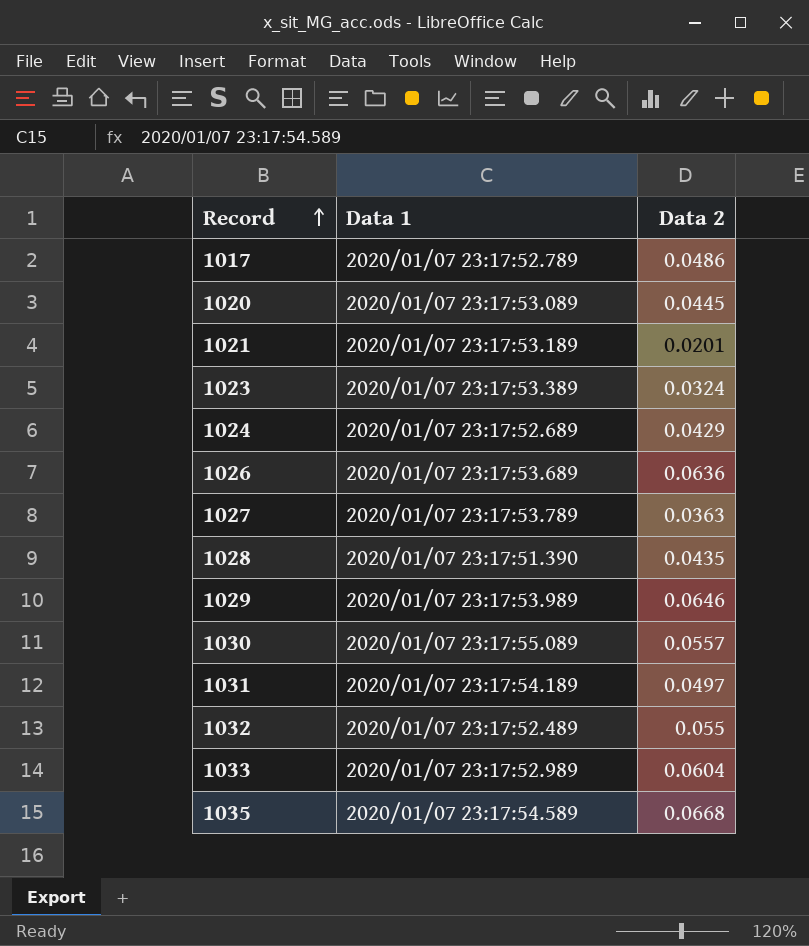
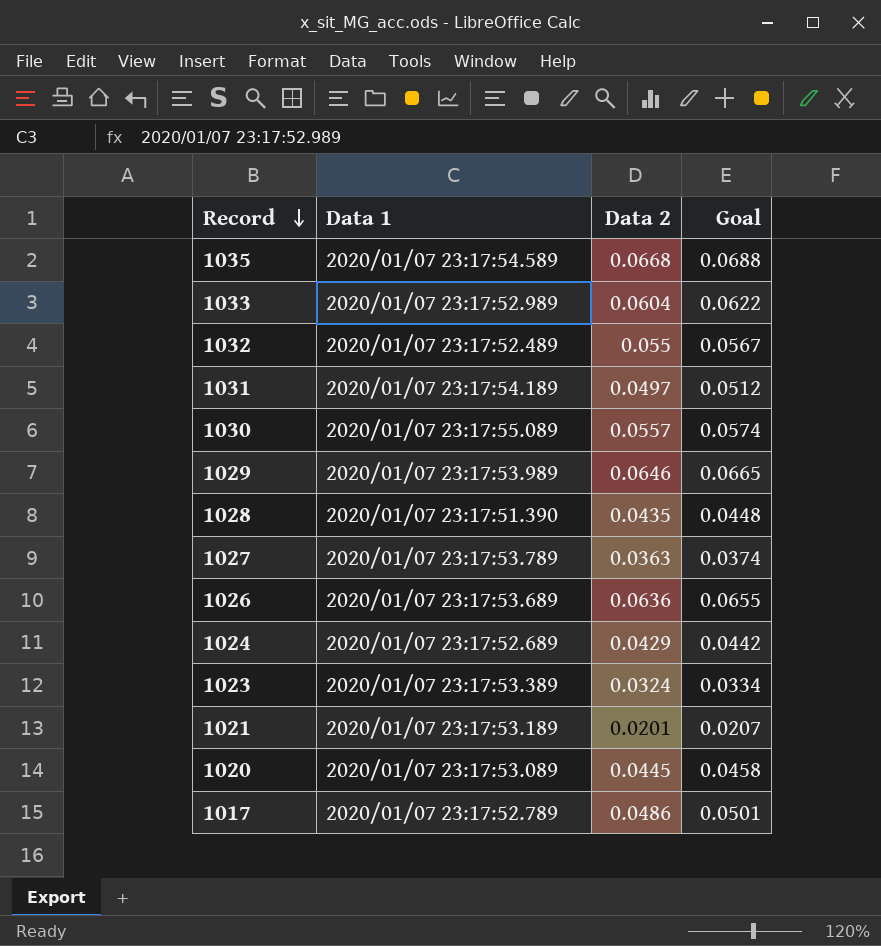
row order: Record ascending -> Record descending
column Goal | formula: none -> [Data 2] * 1.03

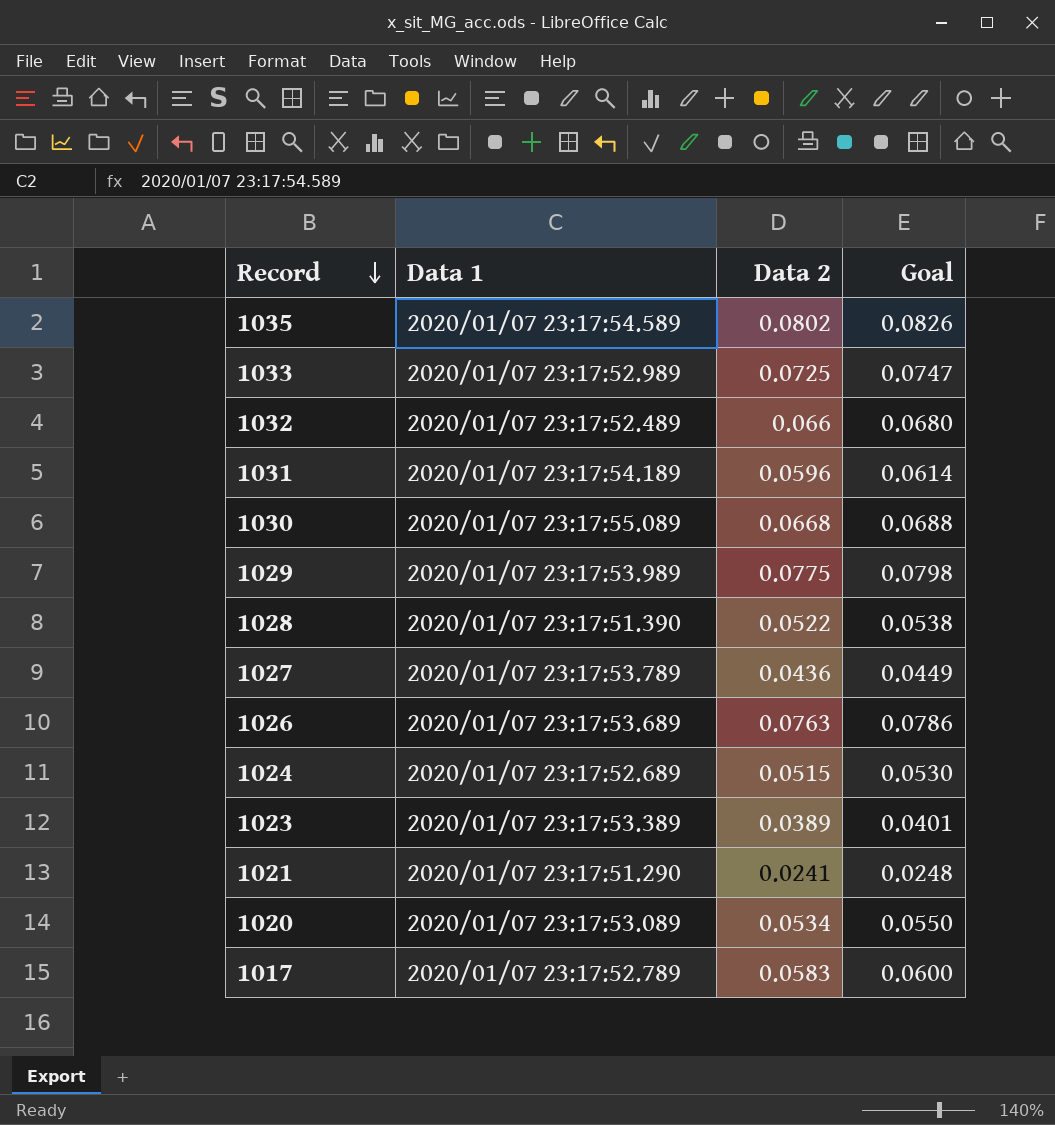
1035 | Data 2: 0.0668 -> 0.0802
1035 | Goal: 0.0688 -> 0.0826
1033 | Data 2: 0.0604 -> 0.0725
1033 | Goal: 0.0622 -> 0.0747
1032 | Data 2: 0.055 -> 0.066
1032 | Goal: 0.0567 -> 0.0680
1031 | Data 2: 0.0497 -> 0.0596
1031 | Goal: 0.0512 -> 0.0614
1030 | Data 2: 0.0557 -> 0.0668
1030 | Goal: 0.0574 -> 0.0688
1029 | Data 2: 0.0646 -> 0.0775
1029 | Goal: 0.0665 -> 0.0798
1028 | Data 2: 0.0435 -> 0.0522
1028 | Goal: 0.0448 -> 0.0538
1027 | Data 2: 0.0363 -> 0.0436
1027 | Goal: 0.0374 -> 0.0449
1026 | Data 2: 0.0636 -> 0.0763
1026 | Goal: 0.0655 -> 0.0786
1024 | Data 2: 0.0429 -> 0.0515
1024 | Goal: 0.0442 -> 0.0530
1023 | Data 2: 0.0324 -> 0.0389
1023 | Goal: 0.0334 -> 0.0401
1021 | Data 1: 2020/01/07 23:17:53.189 -> 2020/01/07 23:17:51.290
1021 | Data 2: 0.0201 -> 0.0241
1021 | Goal: 0.0207 -> 0.0248
1020 | Data 2: 0.0445 -> 0.0534
1020 | Goal: 0.0458 -> 0.0550
1017 | Data 2: 0.0486 -> 0.0583
1017 | Goal: 0.0501 -> 0.0600

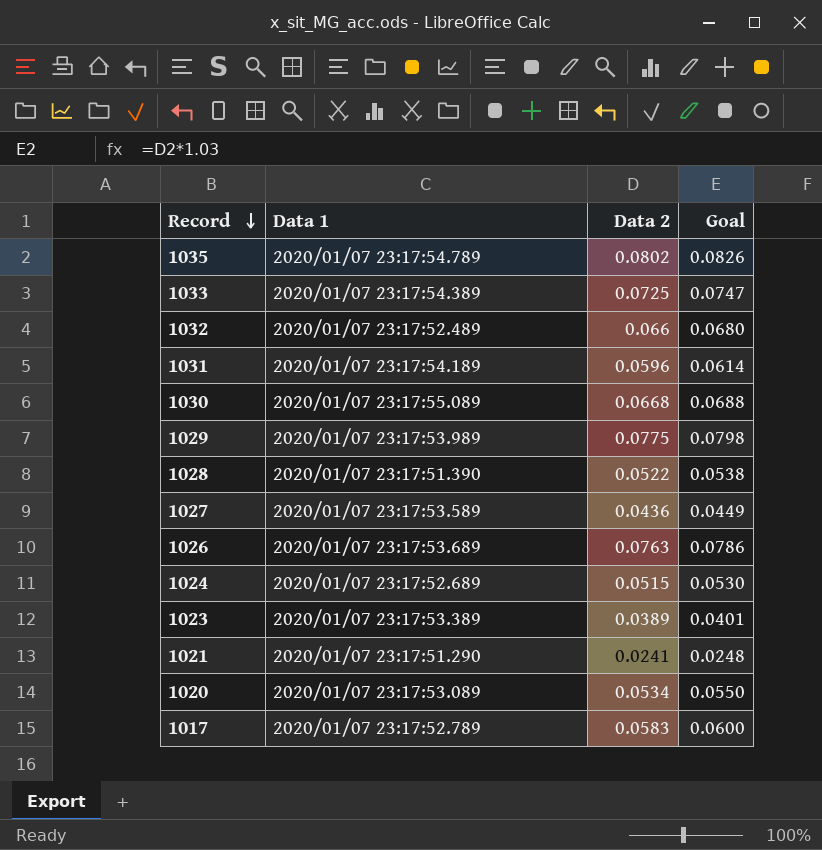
1035 | Data 1: 2020/01/07 23:17:54.589 -> 2020/01/07 23:17:54.789
1033 | Data 1: 2020/01/07 23:17:52.989 -> 2020/01/07 23:17:54.389
1027 | Data 1: 2020/01/07 23:17:53.789 -> 2020/01/07 23:17:53.589

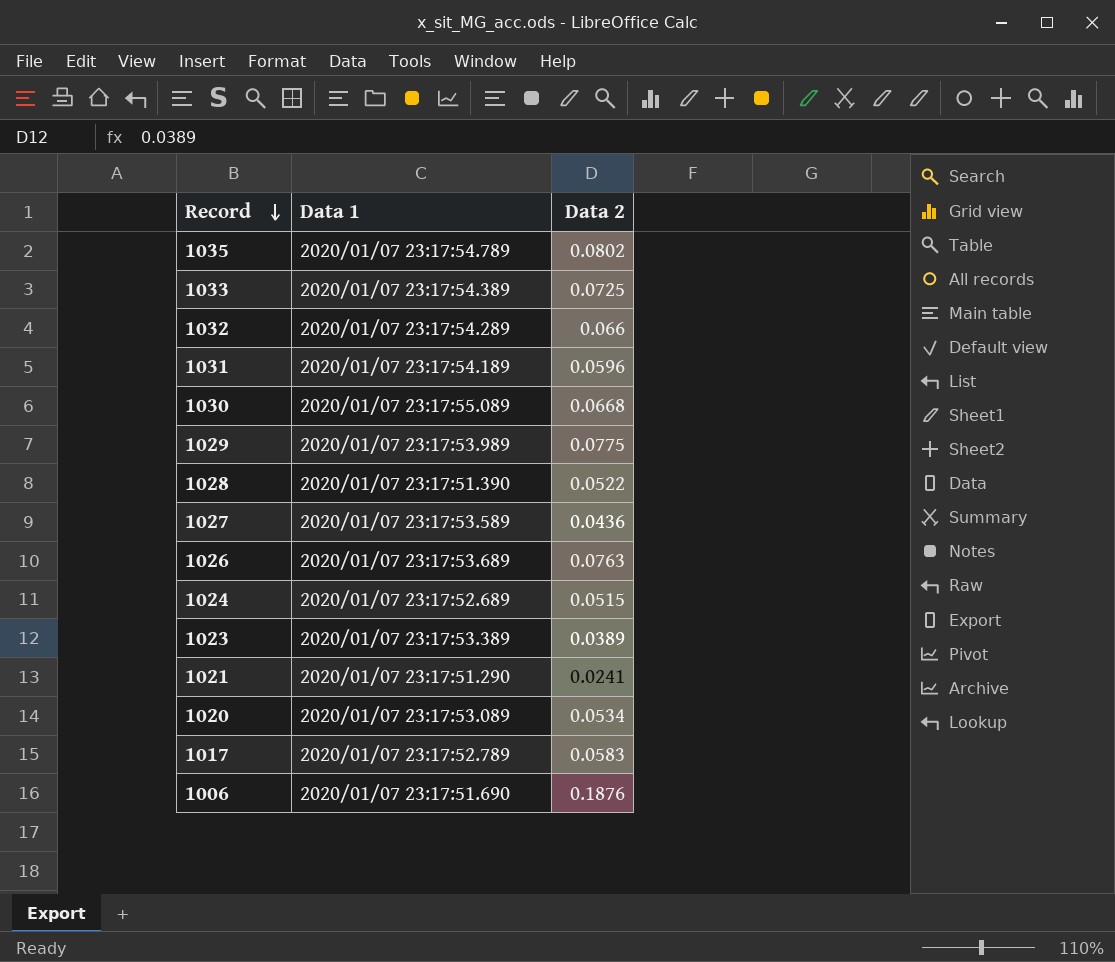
column Goal | formula: [Data 2] * 1.03 -> none
1032 | Data 1: 2020/01/07 23:17:52.489 -> 2020/01/07 23:17:54.289
row 1006: none -> 2020/01/07 23:17:51.690 | 0.1876

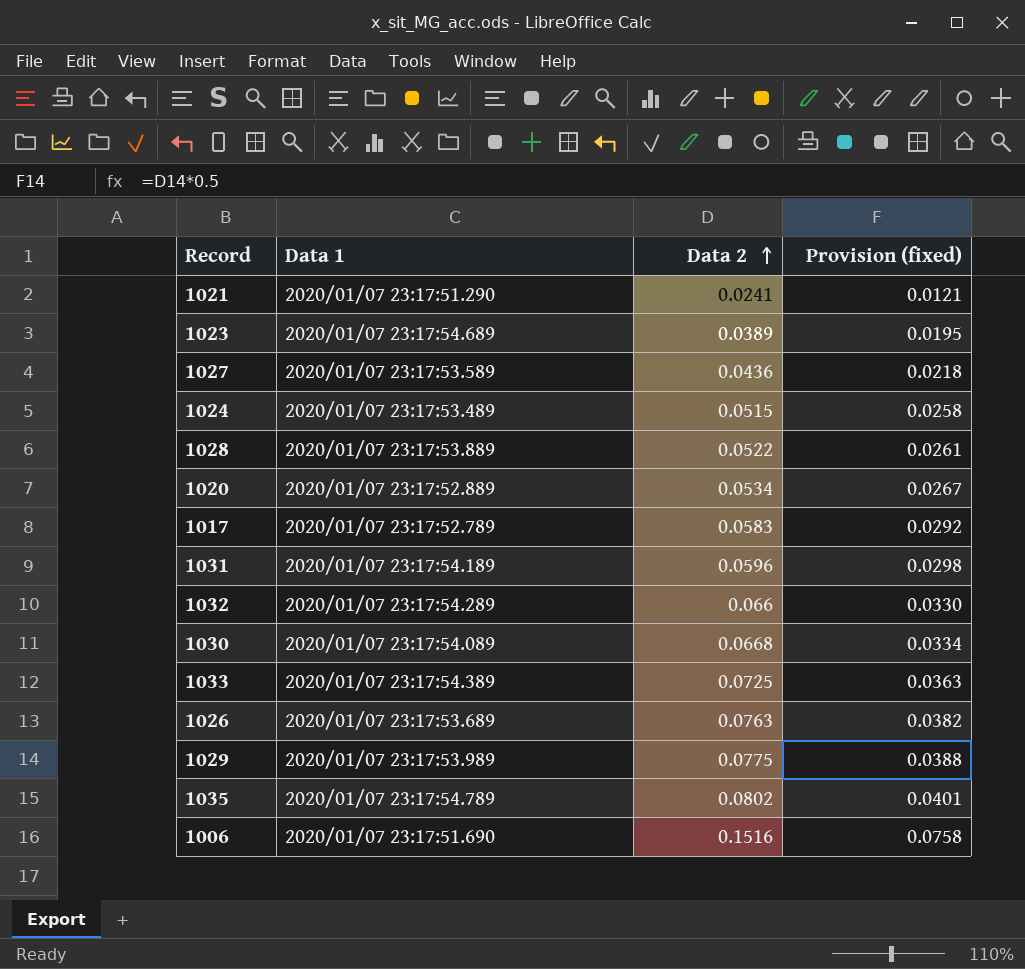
row order: Record descending -> Data 2 ascending
column Provision (fixed) | formula: none -> [Data 2] * 0.5
1023 | Data 1: 2020/01/07 23:17:53.389 -> 2020/01/07 23:17:54.689
1024 | Data 1: 2020/01/07 23:17:52.689 -> 2020/01/07 23:17:53.489
1028 | Data 1: 2020/01/07 23:17:51.390 -> 2020/01/07 23:17:53.889
1020 | Data 1: 2020/01/07 23:17:53.089 -> 2020/01/07 23:17:52.889
1030 | Data 1: 2020/01/07 23:17:55.089 -> 2020/01/07 23:17:54.089
1006 | Data 2: 0.1876 -> 0.1516

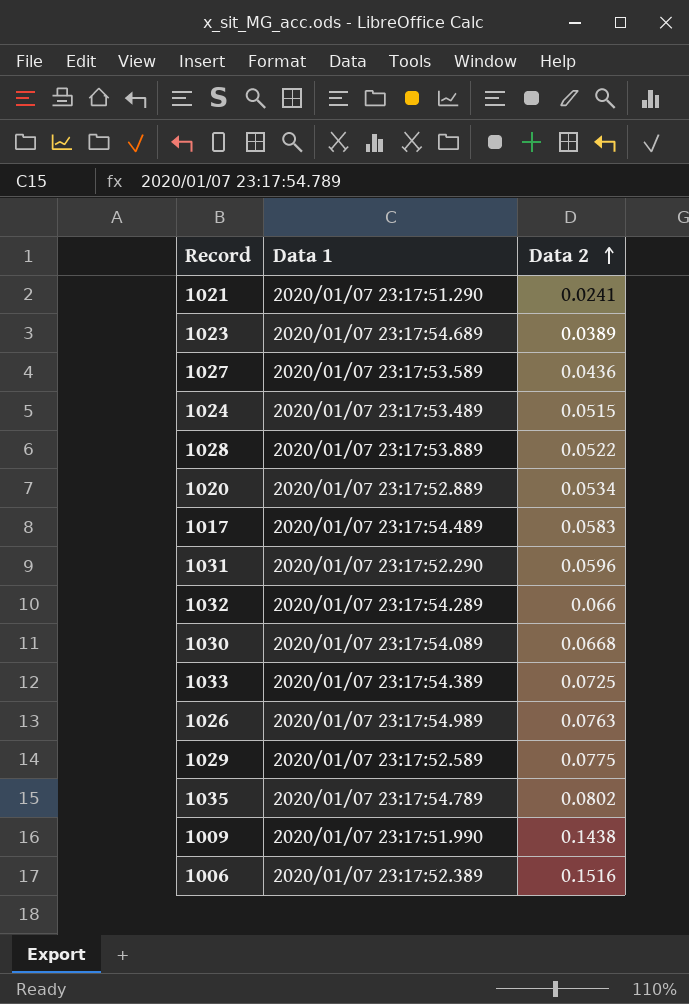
column Provision (fixed) | formula: [Data 2] * 0.5 -> none
1017 | Data 1: 2020/01/07 23:17:52.789 -> 2020/01/07 23:17:54.489
1031 | Data 1: 2020/01/07 23:17:54.189 -> 2020/01/07 23:17:52.290
1026 | Data 1: 2020/01/07 23:17:53.689 -> 2020/01/07 23:17:54.989
1029 | Data 1: 2020/01/07 23:17:53.989 -> 2020/01/07 23:17:52.589
row 1009: none -> 2020/01/07 23:17:51.990 | 0.1438
1006 | Data 1: 2020/01/07 23:17:51.690 -> 2020/01/07 23:17:52.389

